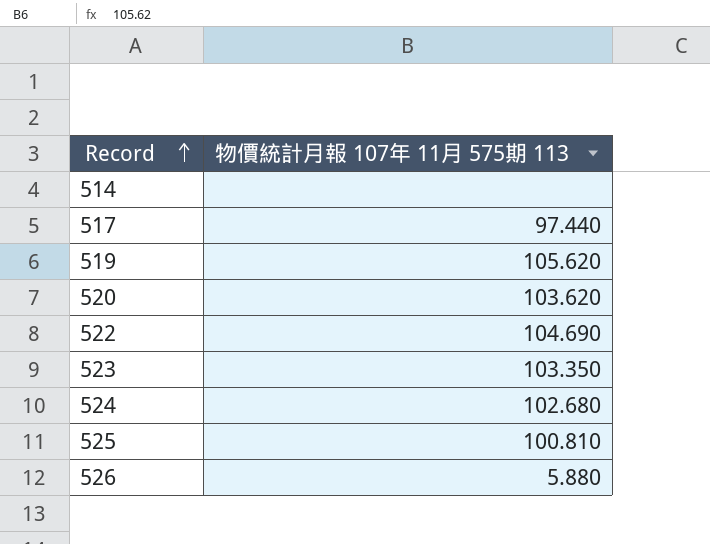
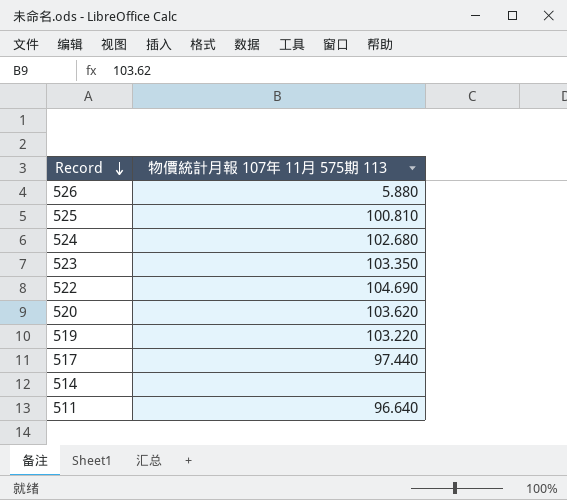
row order: Record ascending -> Record descending
519 | 物價統計月報 107年 11月 575期 113: 105.620 -> 103.220
row 511: none -> 96.640

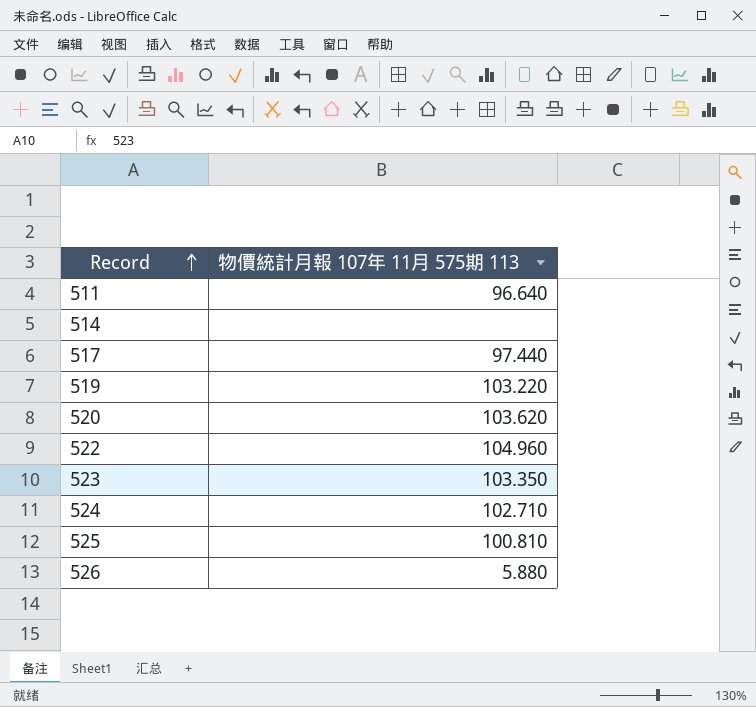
row order: Record descending -> Record ascending
522 | 物價統計月報 107年 11月 575期 113: 104.690 -> 104.960
524 | 物價統計月報 107年 11月 575期 113: 102.680 -> 102.710

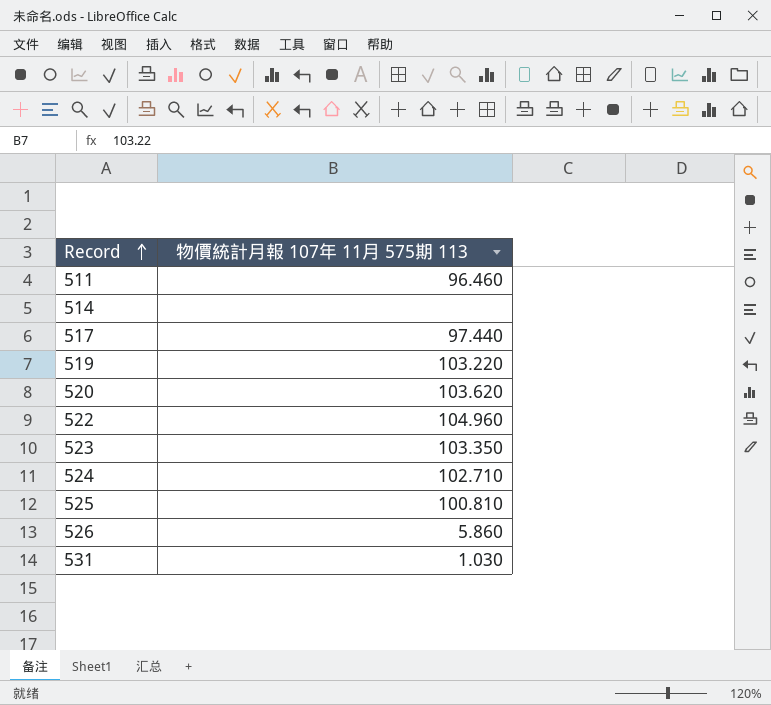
511 | 物價統計月報 107年 11月 575期 113: 96.640 -> 96.460
526 | 物價統計月報 107年 11月 575期 113: 5.880 -> 5.860
row 531: none -> 1.030

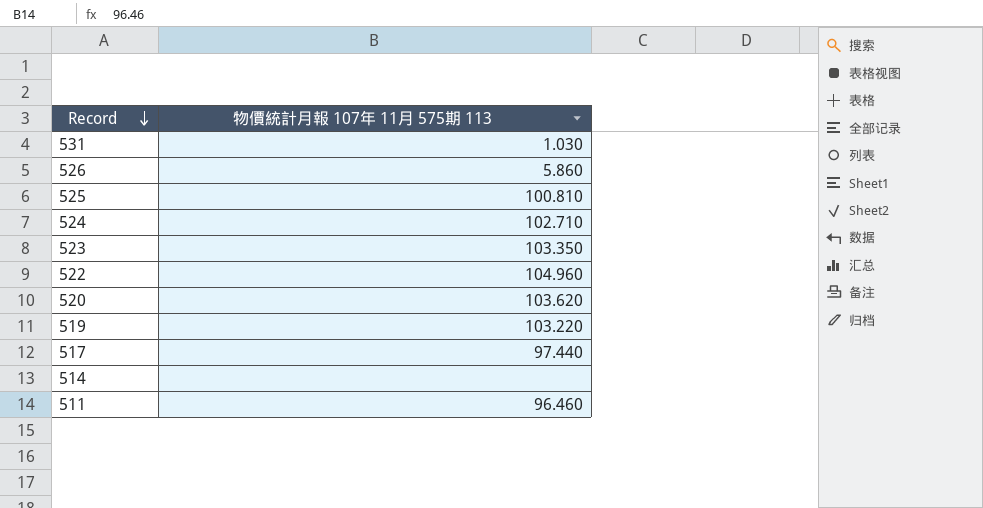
row order: Record ascending -> Record descending

